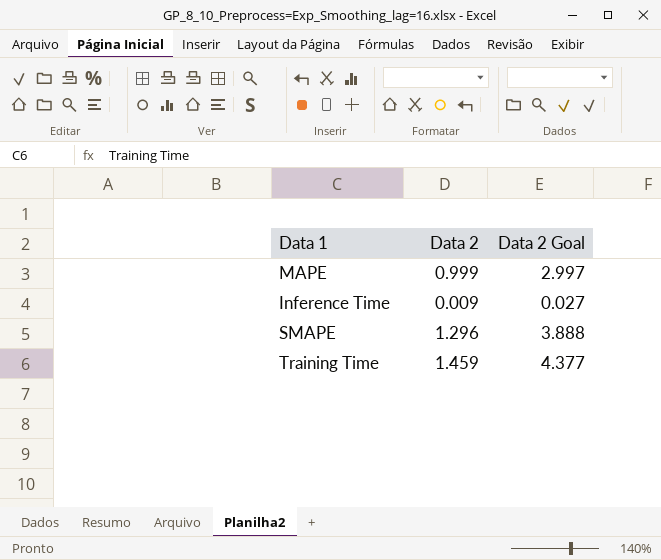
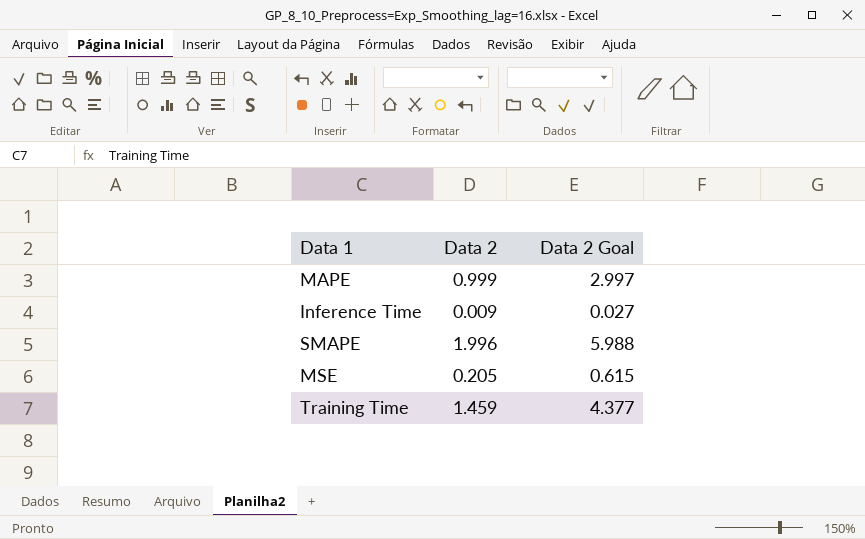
SMAPE | Data 2: 1.296 -> 1.996
SMAPE | Data 2 Goal: 3.888 -> 5.988
row MSE: none -> 0.205 | 0.615

